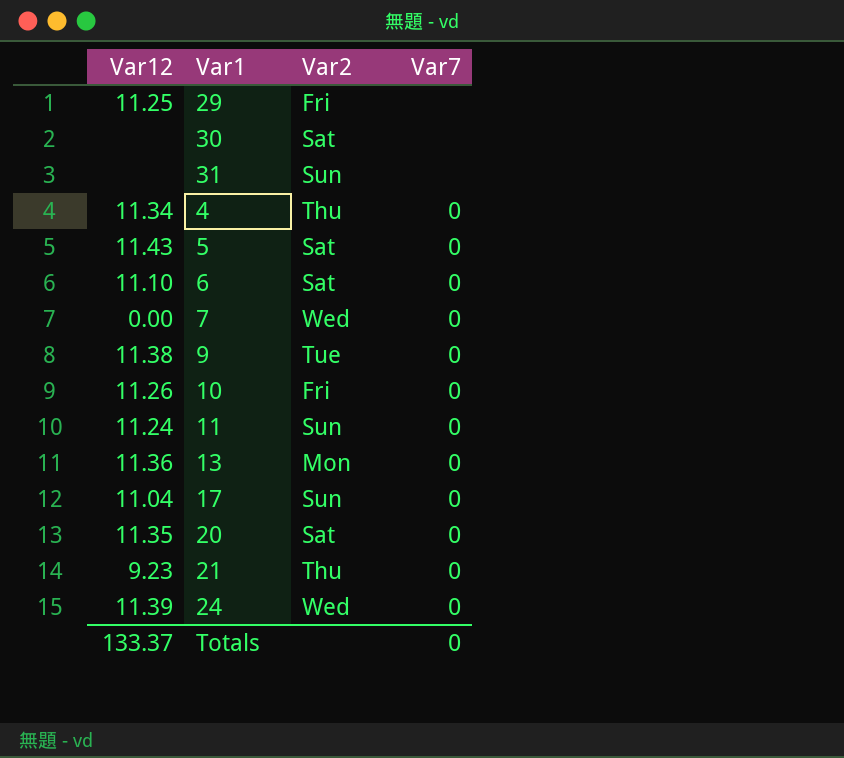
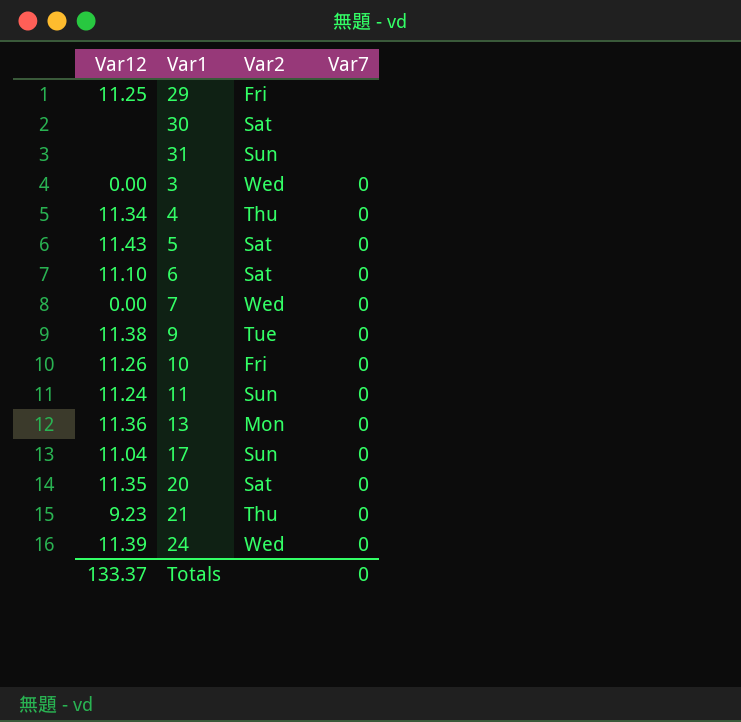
row 3: none -> 0.00 | Wed | 0

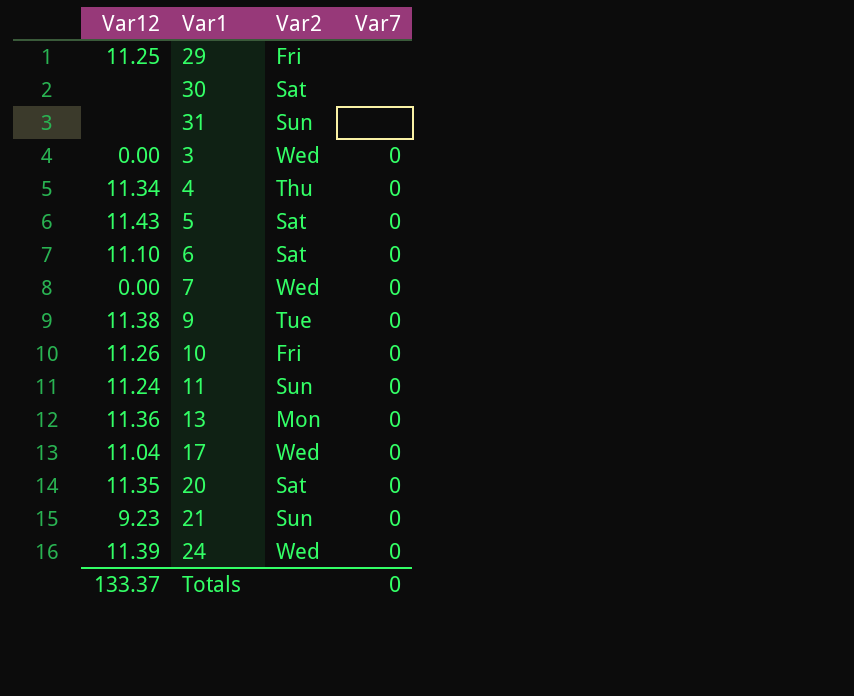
17 | Var2: Sun -> Wed
21 | Var2: Thu -> Sun

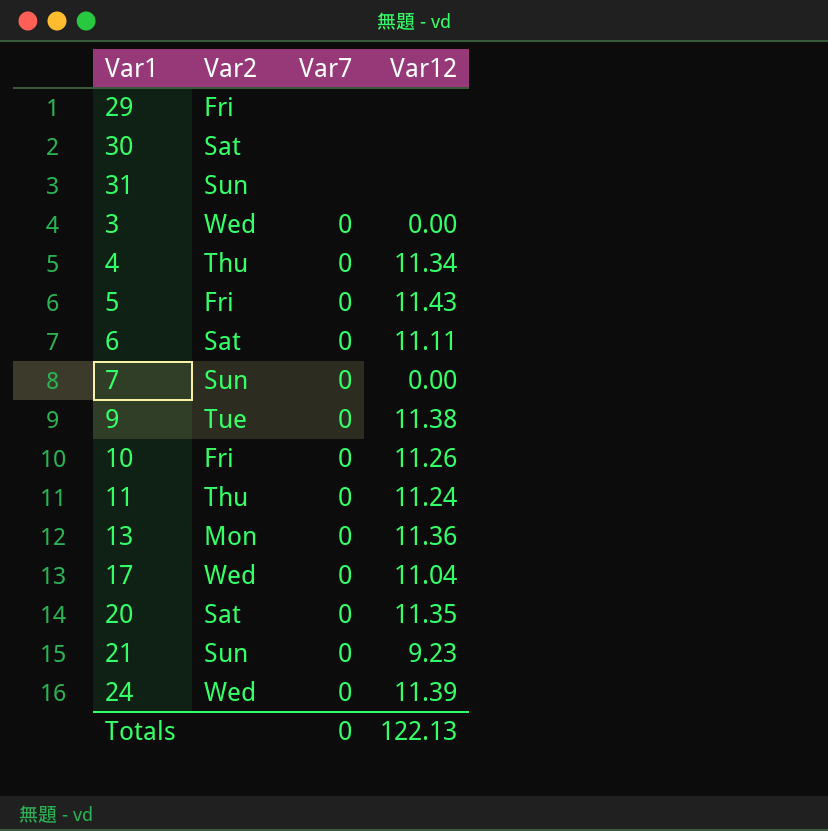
column Var12 | position: 1 -> 4
29 | Var12: 11.25 -> none
5 | Var2: Sat -> Fri
6 | Var12: 11.10 -> 11.11
7 | Var2: Wed -> Sun
11 | Var2: Sun -> Thu
Totals | Var12: 133.37 -> 122.13

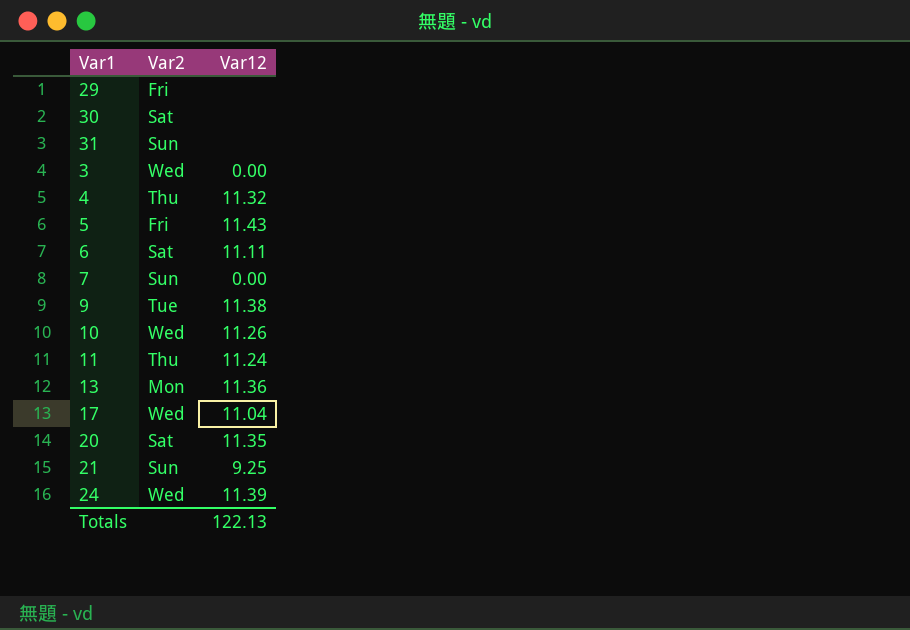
column Var7 | position: 3 -> none
4 | Var12: 11.34 -> 11.32
10 | Var2: Fri -> Wed
21 | Var12: 9.23 -> 9.25

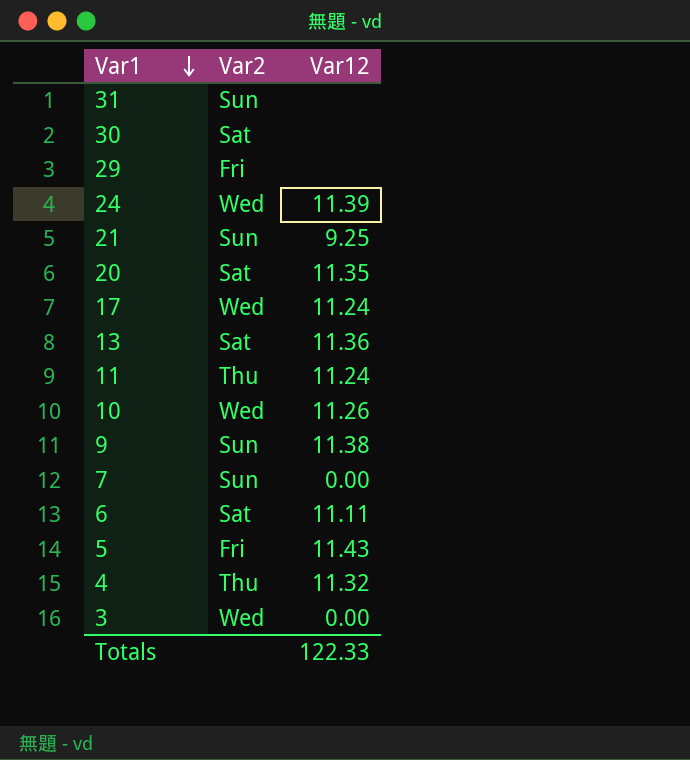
row order: none -> Var1 descending
17 | Var12: 11.04 -> 11.24
13 | Var2: Mon -> Sat
9 | Var2: Tue -> Sun
Totals | Var12: 122.13 -> 122.33

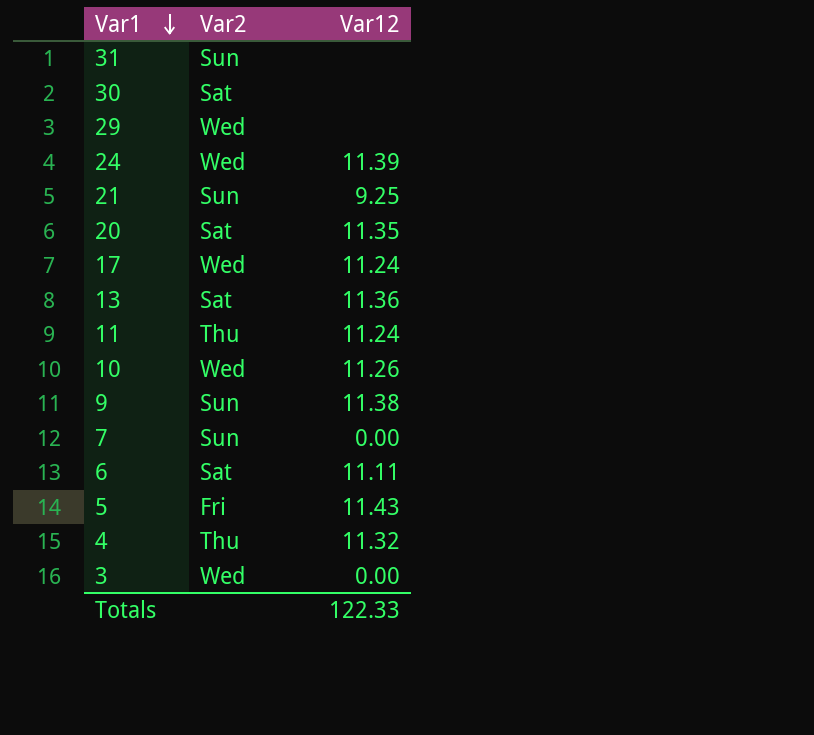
29 | Var2: Fri -> Wed

